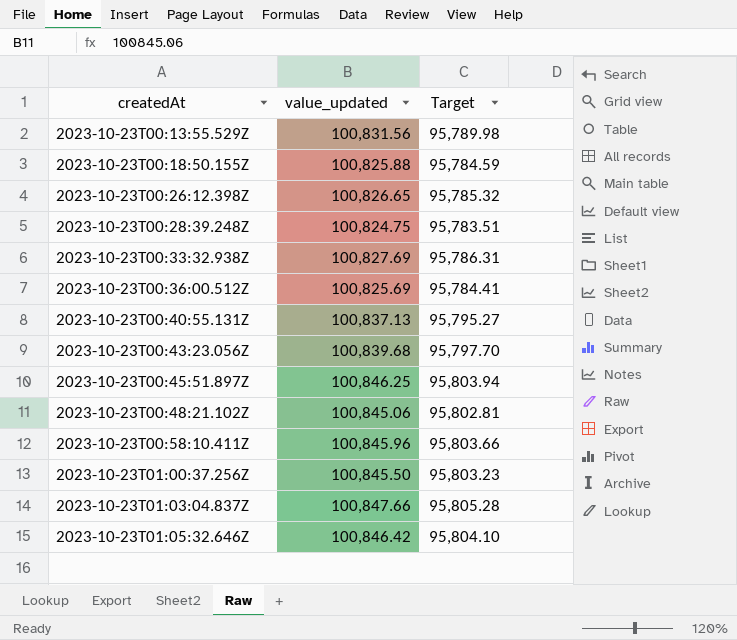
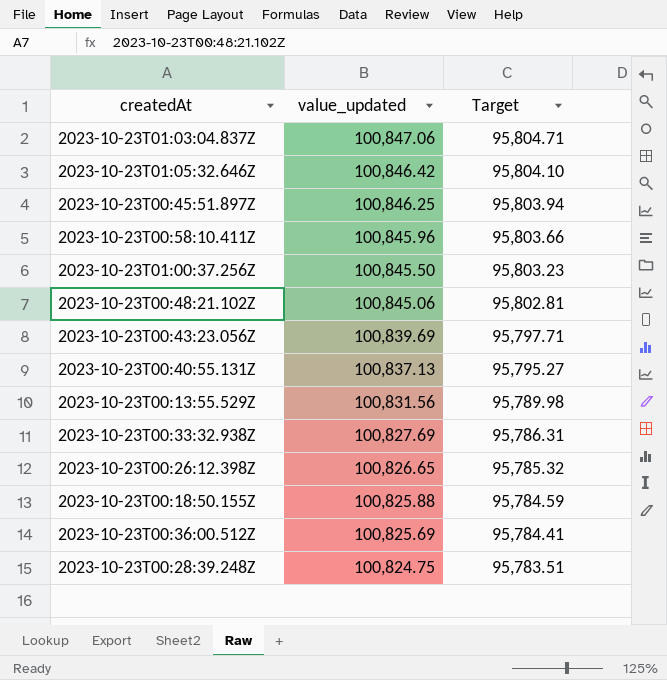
row order: createdAt ascending -> value_updated descending
2023-10-23T01:03:04.837Z | value_updated: 100,847.66 -> 100,847.06
2023-10-23T01:03:04.837Z | Target: 95,805.28 -> 95,804.71
2023-10-23T00:43:23.056Z | value_updated: 100,839.68 -> 100,839.69
2023-10-23T00:43:23.056Z | Target: 95,797.70 -> 95,797.71

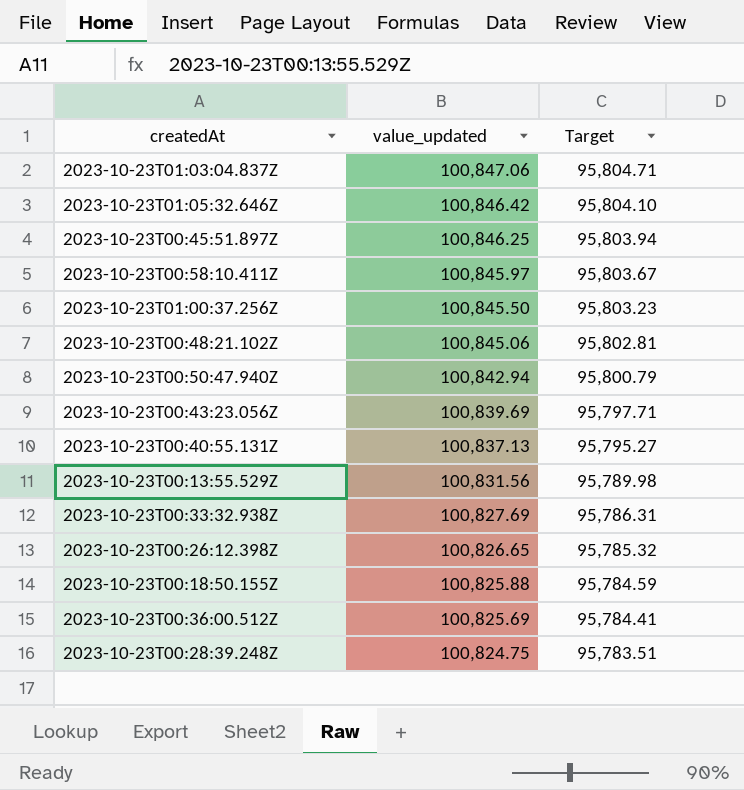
2023-10-23T00:58:10.411Z | value_updated: 100,845.96 -> 100,845.97
2023-10-23T00:58:10.411Z | Target: 95,803.66 -> 95,803.67
row 2023-10-23T00:50:47.940Z: none -> 100,842.94 | 95,800.79

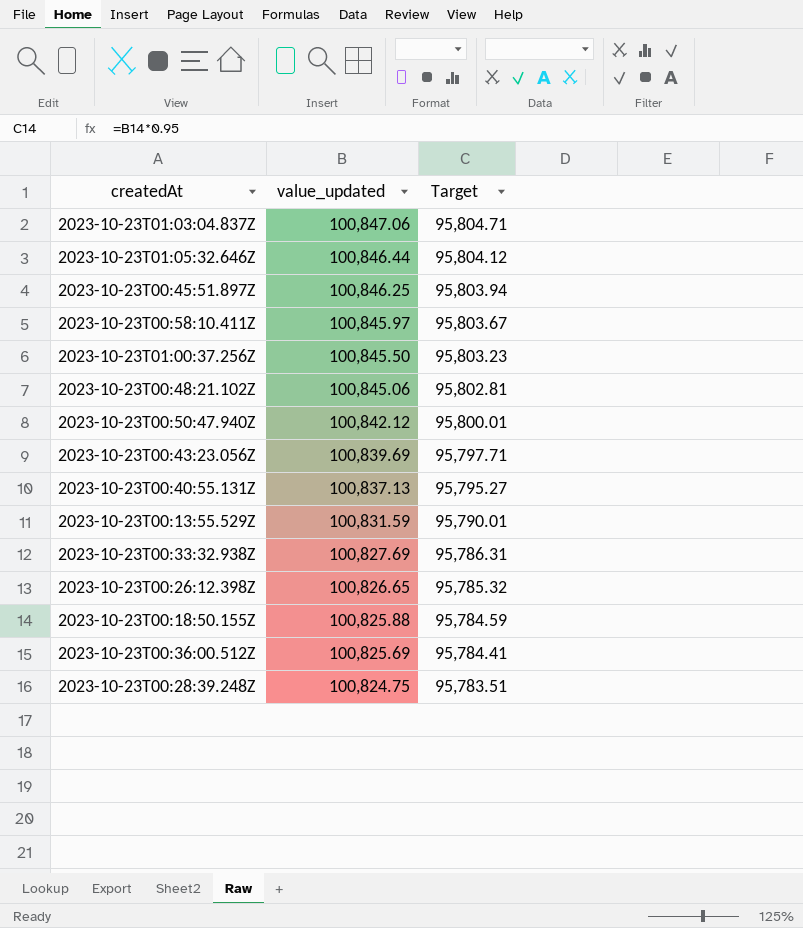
2023-10-23T01:05:32.646Z | value_updated: 100,846.42 -> 100,846.44
2023-10-23T01:05:32.646Z | Target: 95,804.10 -> 95,804.12
2023-10-23T00:50:47.940Z | value_updated: 100,842.94 -> 100,842.12
2023-10-23T00:50:47.940Z | Target: 95,800.79 -> 95,800.01
2023-10-23T00:13:55.529Z | value_updated: 100,831.56 -> 100,831.59
2023-10-23T00:13:55.529Z | Target: 95,789.98 -> 95,790.01

